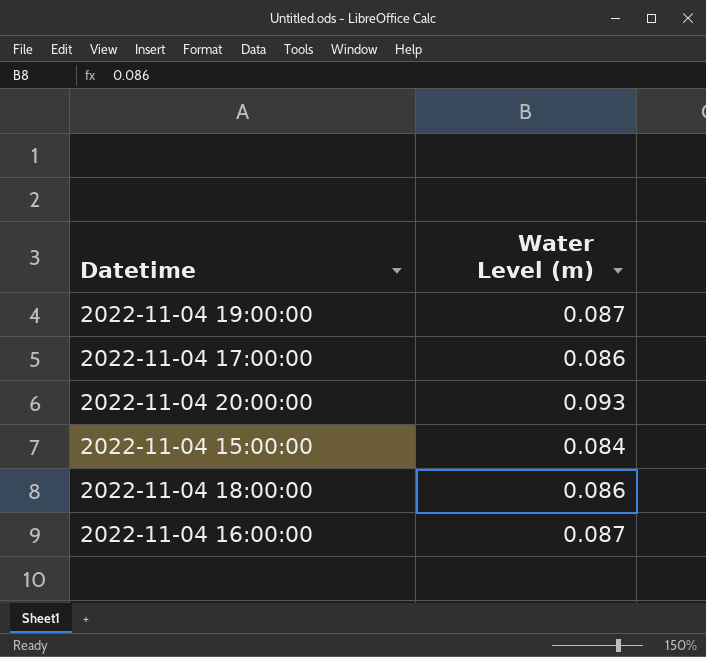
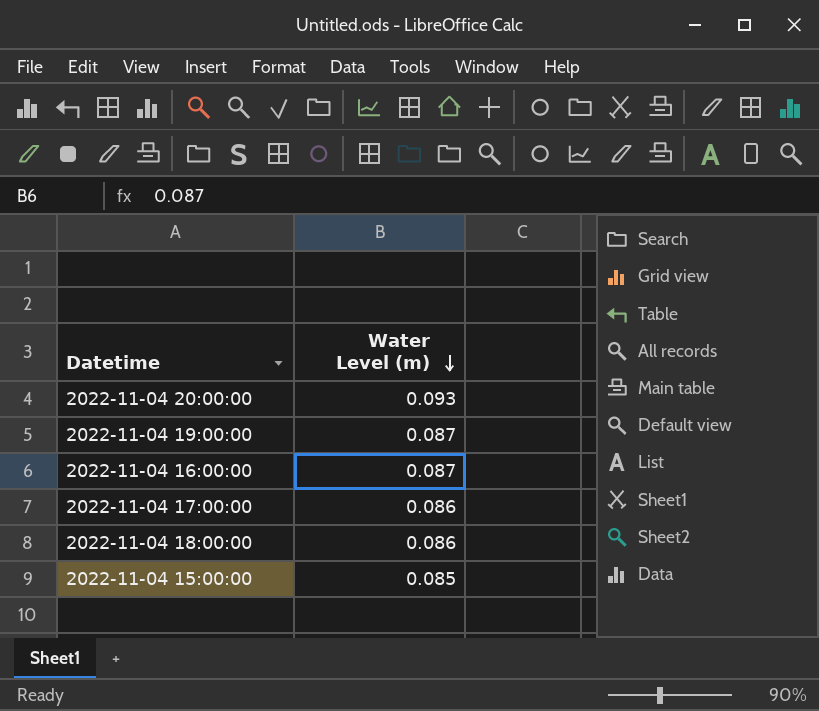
row order: none -> Water Level (m) descending
2022-11-04 15:00:00 | Water Level (m): 0.084 -> 0.085

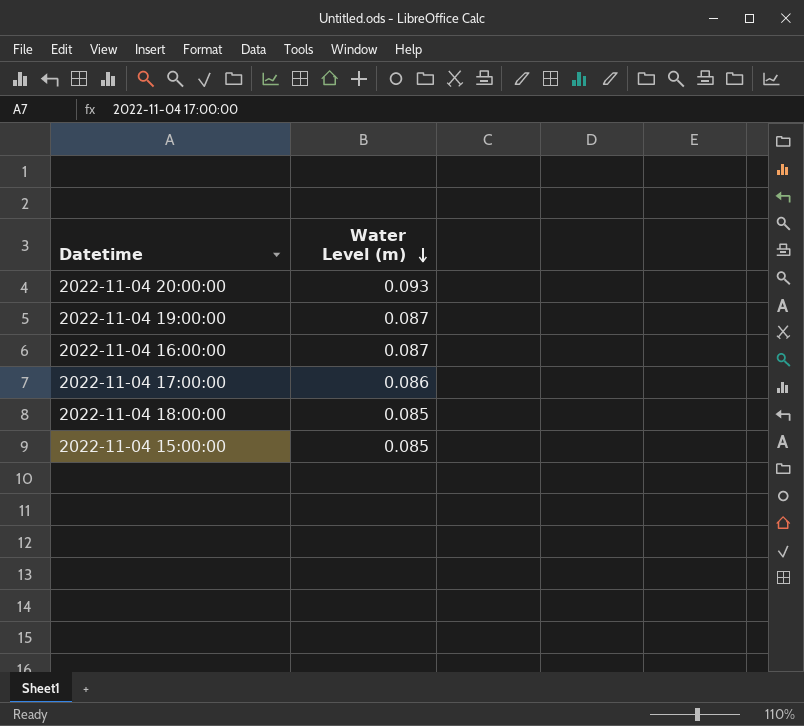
2022-11-04 18:00:00 | Water Level (m): 0.086 -> 0.085

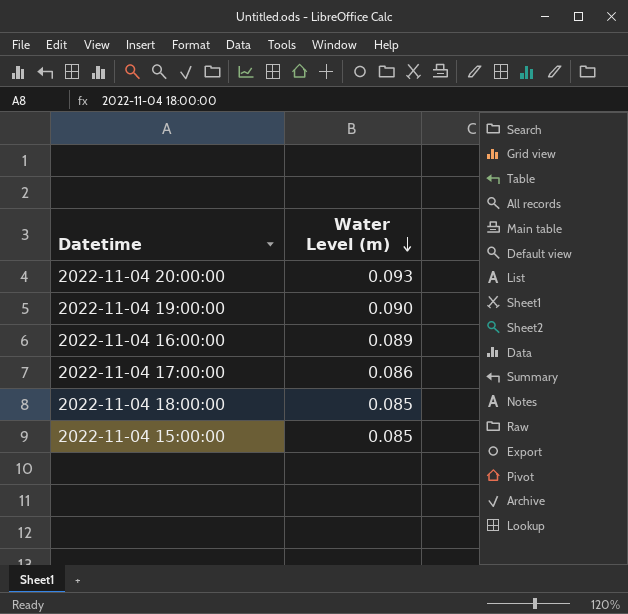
2022-11-04 19:00:00 | Water Level (m): 0.087 -> 0.090
2022-11-04 16:00:00 | Water Level (m): 0.087 -> 0.089

